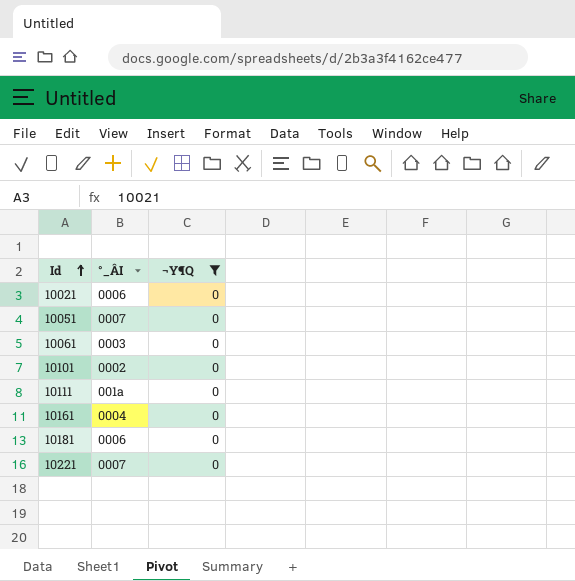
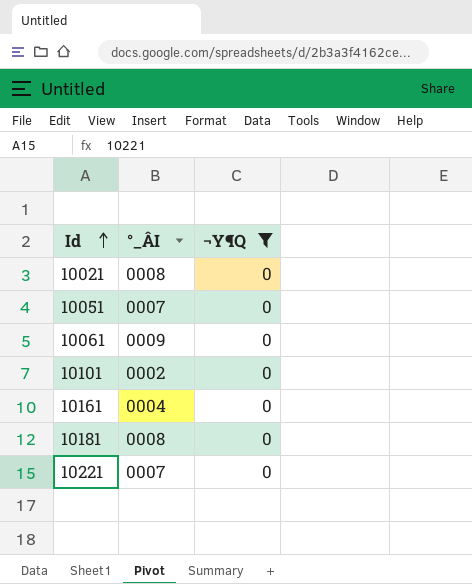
row 10111: 001a | 0 -> none
10021 | °_ÂI: 0006 -> 0008
10061 | °_ÂI: 0003 -> 0009
10181 | °_ÂI: 0006 -> 0008

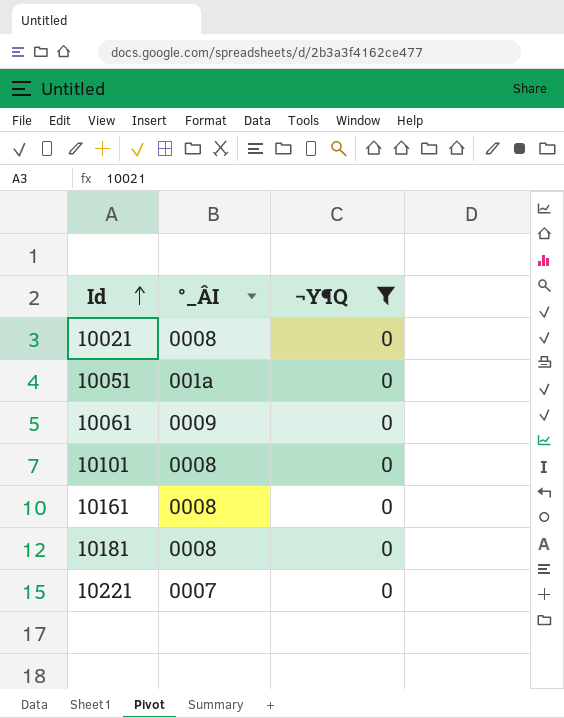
10051 | °_ÂI: 0007 -> 001a
10101 | °_ÂI: 0002 -> 0008
10161 | °_ÂI: 0004 -> 0008

